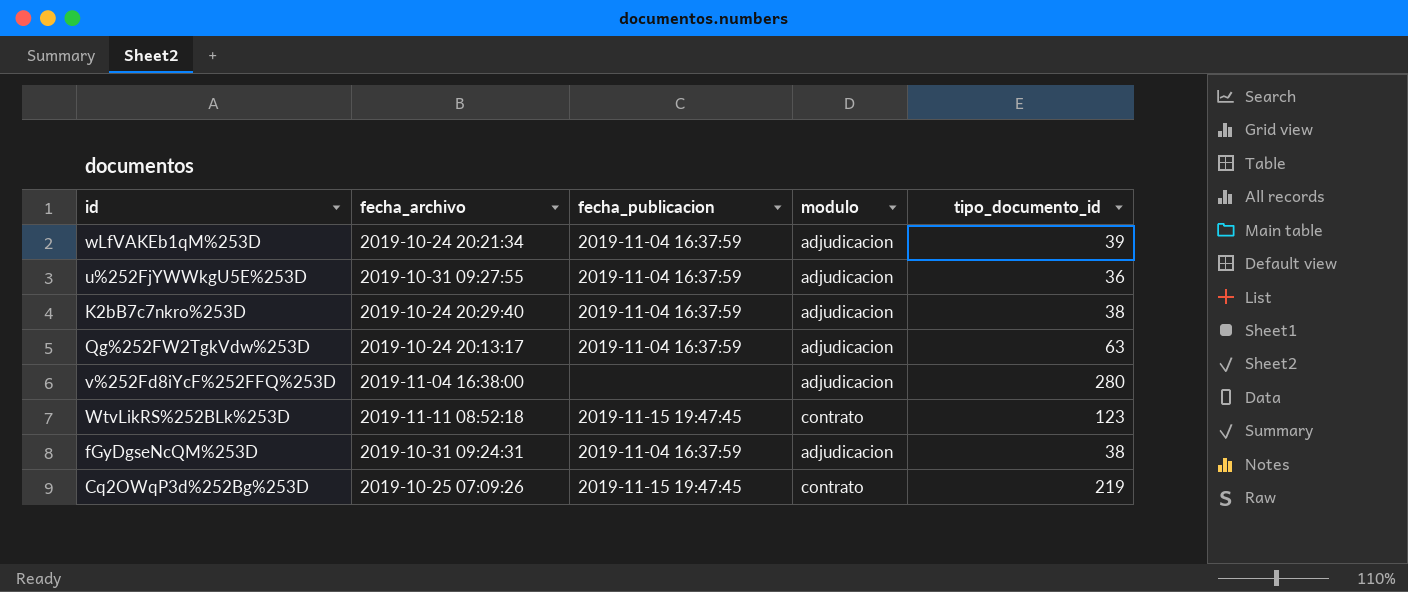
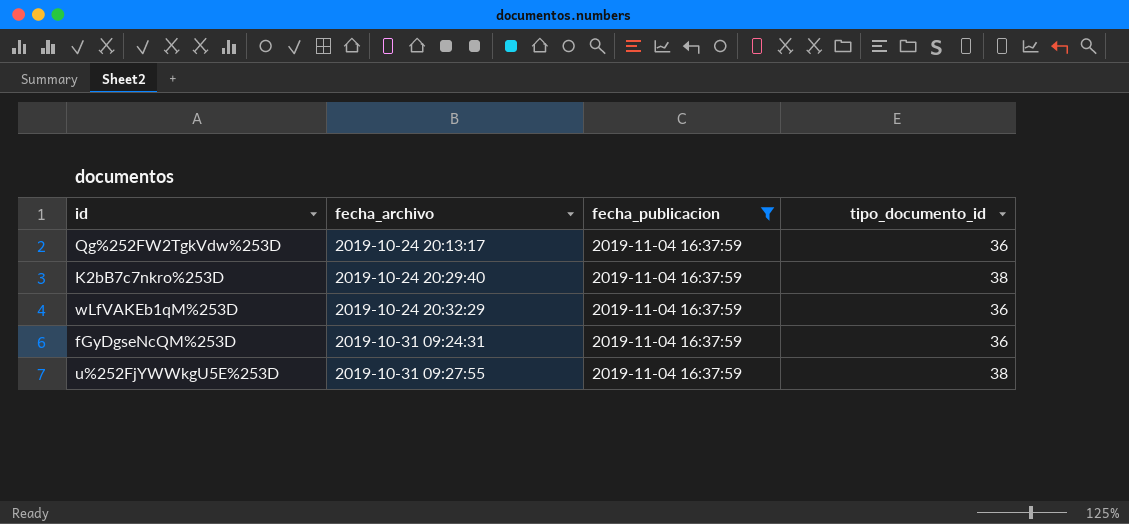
filter: none -> fecha_publicacion = 2019-11-04 16:37:59
row order: none -> fecha_archivo ascending
column modulo | position: 4 -> none
Qg%252FW2TgkVdw%253D | tipo_documento_id: 63 -> 36
wLfVAKEb1qM%253D | fecha_archivo: 2019-10-24 20:21:34 -> 2019-10-24 20:32:29
wLfVAKEb1qM%253D | tipo_documento_id: 39 -> 36
fGyDgseNcQM%253D | tipo_documento_id: 38 -> 36
u%252FjYWWkgU5E%253D | tipo_documento_id: 36 -> 38

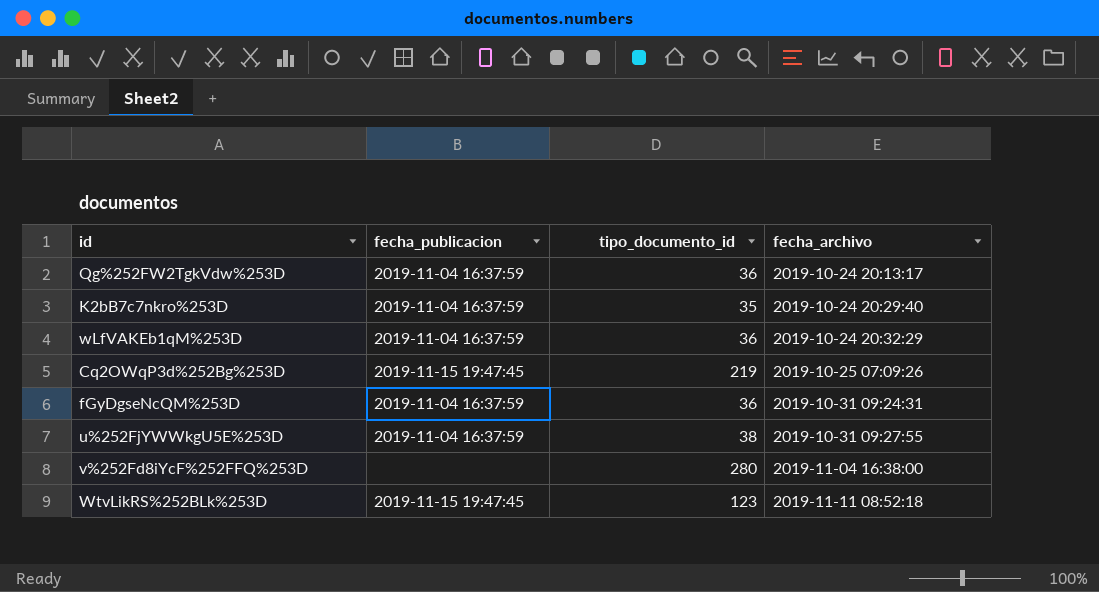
filter: fecha_publicacion = 2019-11-04 16:37:59 -> none
column fecha_archivo | position: 2 -> 4
K2bB7c7nkro%253D | tipo_documento_id: 38 -> 35

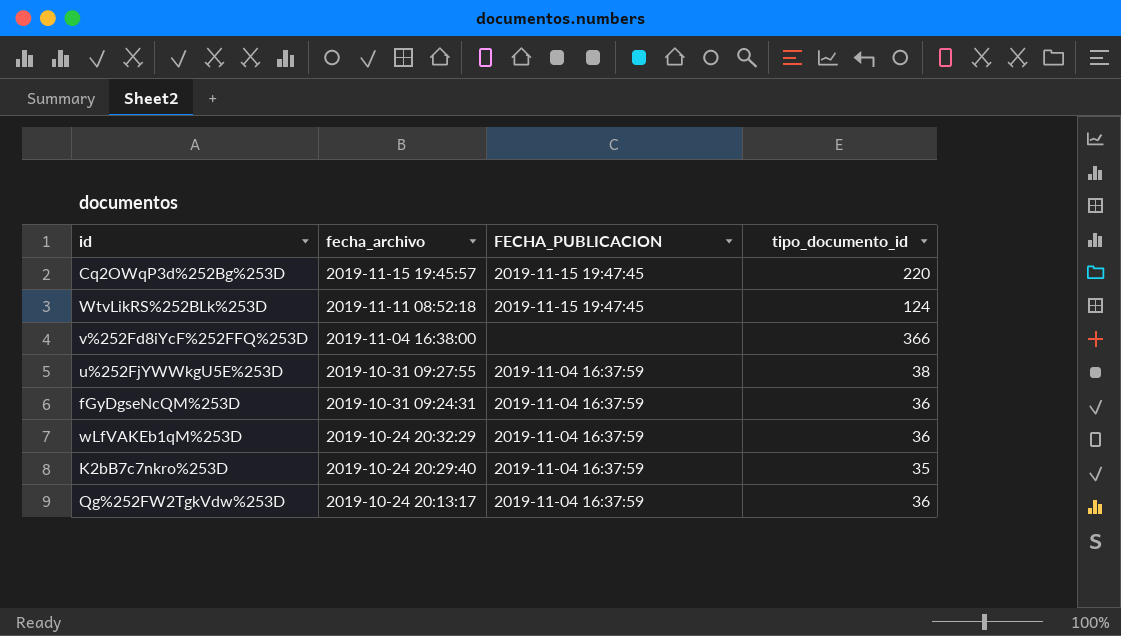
row order: fecha_archivo ascending -> fecha_archivo descending
column fecha_archivo | position: 4 -> 2
column name: fecha_publicacion -> FECHA_PUBLICACION
Cq2OWqP3d%252Bg%253D | fecha_archivo: 2019-10-25 07:09:26 -> 2019-11-15 19:45:57
Cq2OWqP3d%252Bg%253D | tipo_documento_id: 219 -> 220
WtvLikRS%252BLk%253D | tipo_documento_id: 123 -> 124
v%252Fd8iYcF%252FFQ%253D | tipo_documento_id: 280 -> 366

